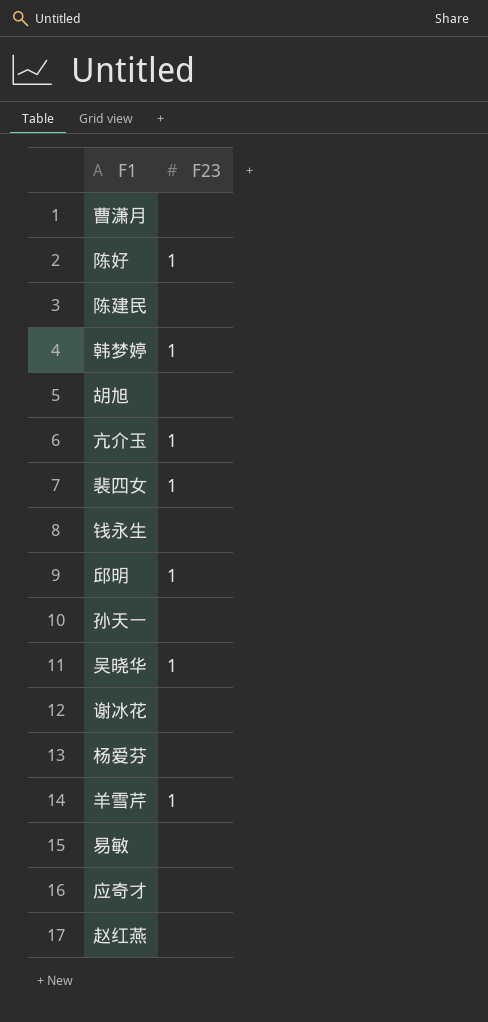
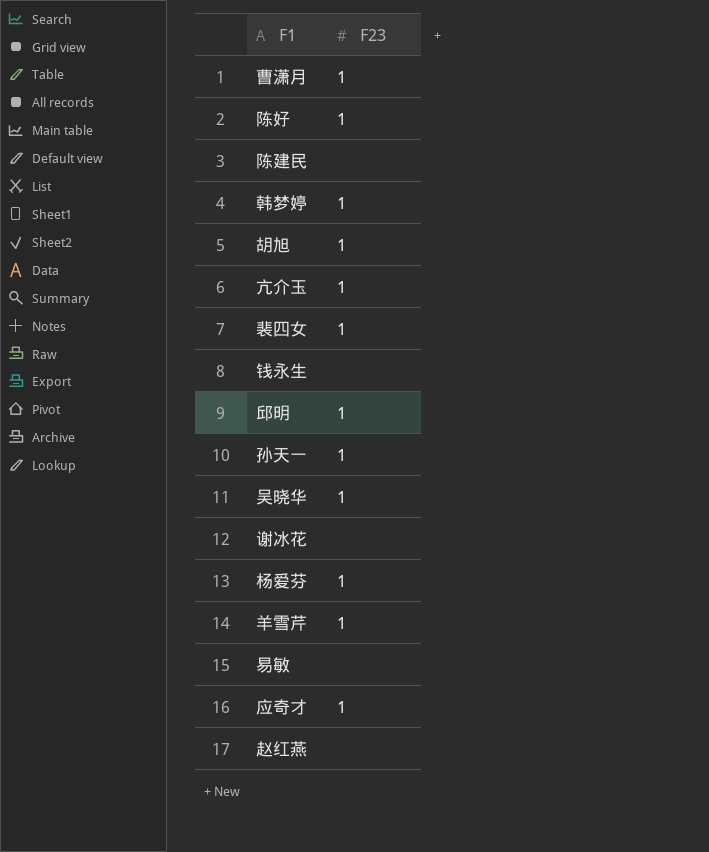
曹潇月 | F23: none -> 1
胡旭 | F23: none -> 1
孙天一 | F23: none -> 1
杨爱芬 | F23: none -> 1
应奇才 | F23: none -> 1

